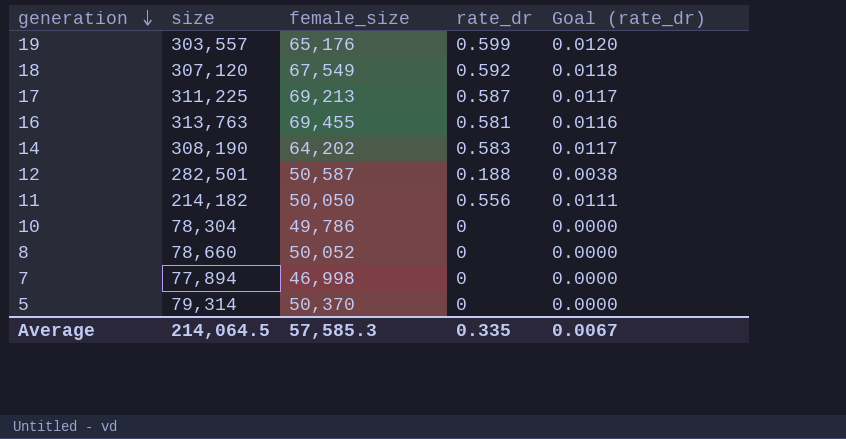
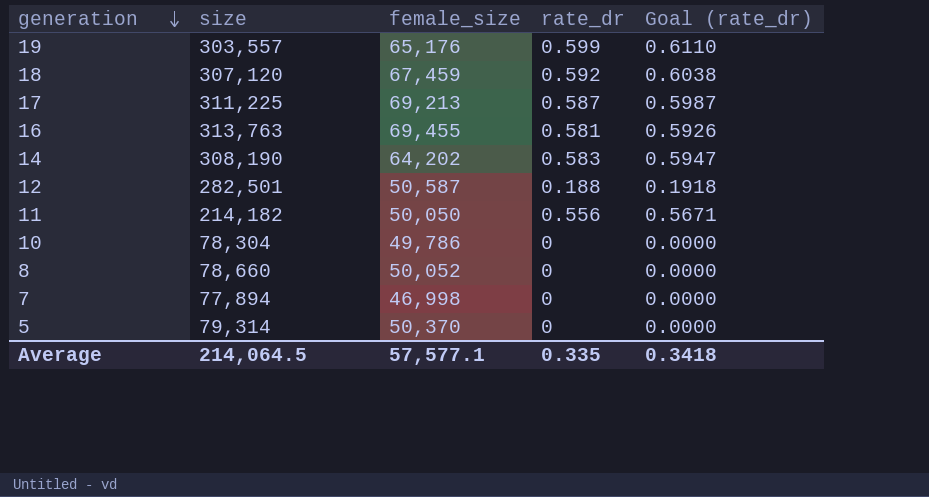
column Goal (rate_dr) | formula: [rate_dr] * 0.02 -> [rate_dr] * 1.02
18 | female_size: 67,549 -> 67,459
Average | female_size: 57,585.3 -> 57,577.1
Average | Goal (rate_dr): 0.0067 -> 0.3418

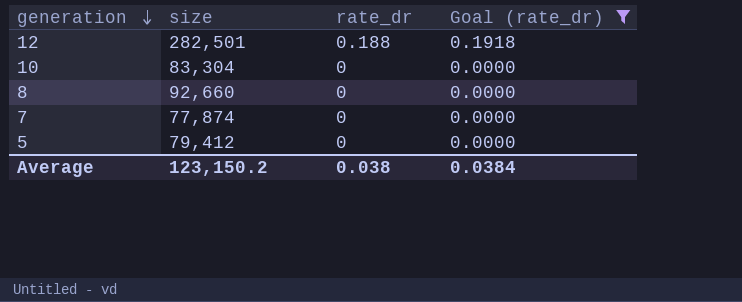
filter: none -> Goal (rate_dr) <= 0.1918
column female_size | position: 3 -> none
10 | size: 78,304 -> 83,304
8 | size: 78,660 -> 92,660
7 | size: 77,894 -> 77,874
5 | size: 79,314 -> 79,412
Average | size: 214,064.5 -> 123,150.2
Average | rate_dr: 0.335 -> 0.038
Average | Goal (rate_dr): 0.3418 -> 0.0384

